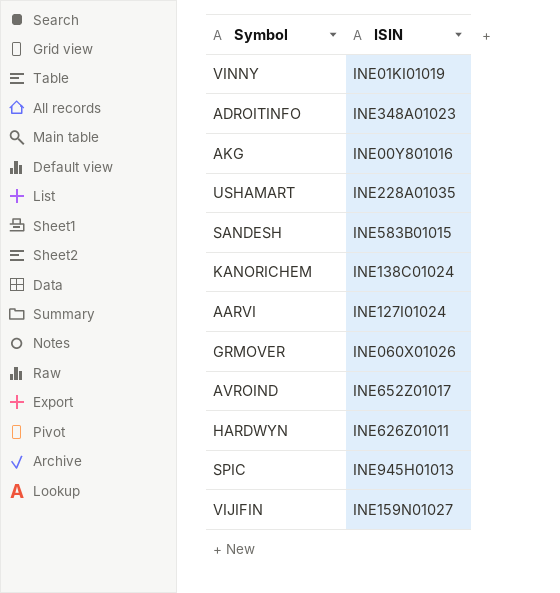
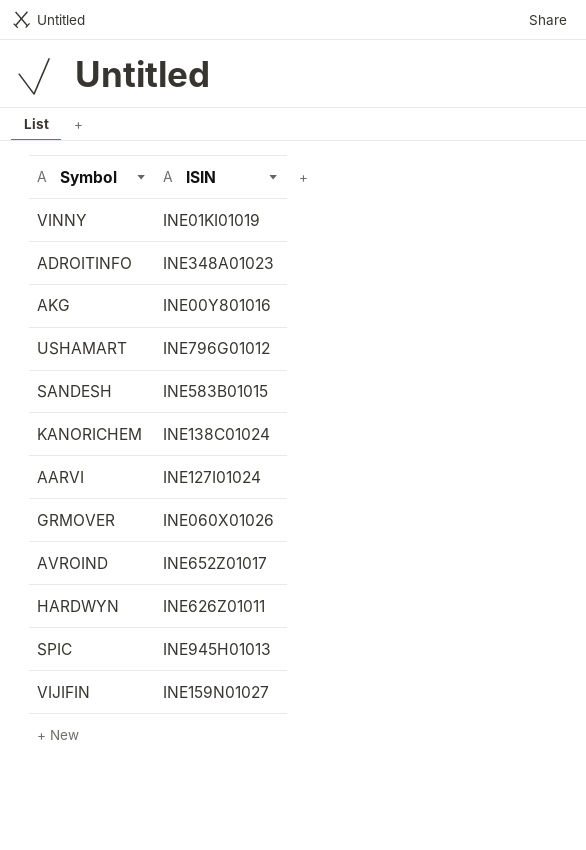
USHAMART | ISIN: INE228A01035 -> INE796G01012

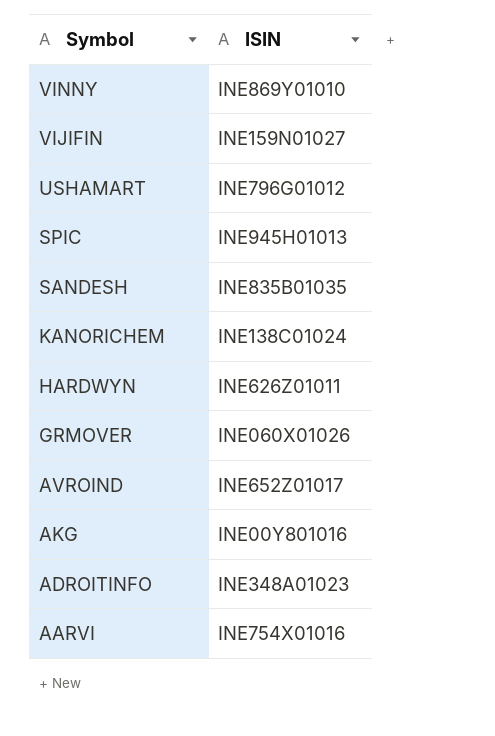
row order: none -> Symbol descending
VINNY | ISIN: INE01KI01019 -> INE869Y01010
SANDESH | ISIN: INE583B01015 -> INE835B01035
AARVI | ISIN: INE127I01024 -> INE754X01016

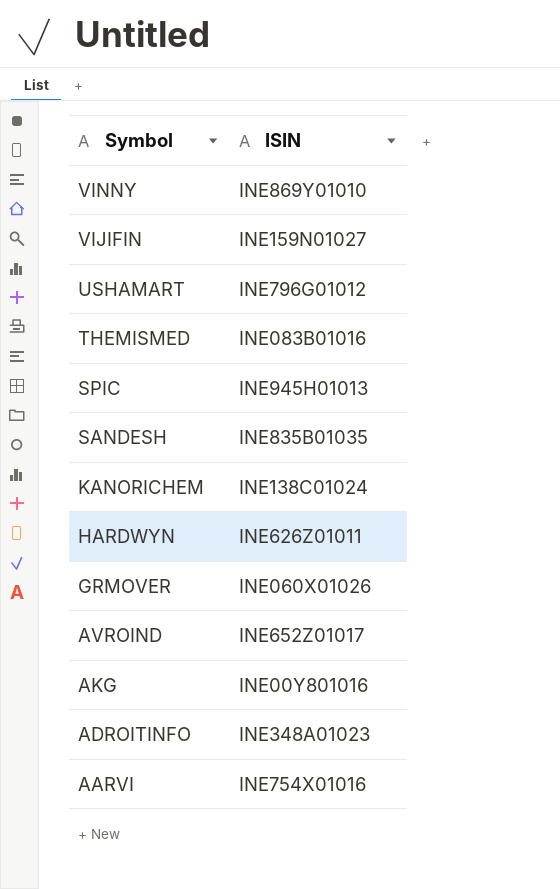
row THEMISMED: none -> INE083B01016

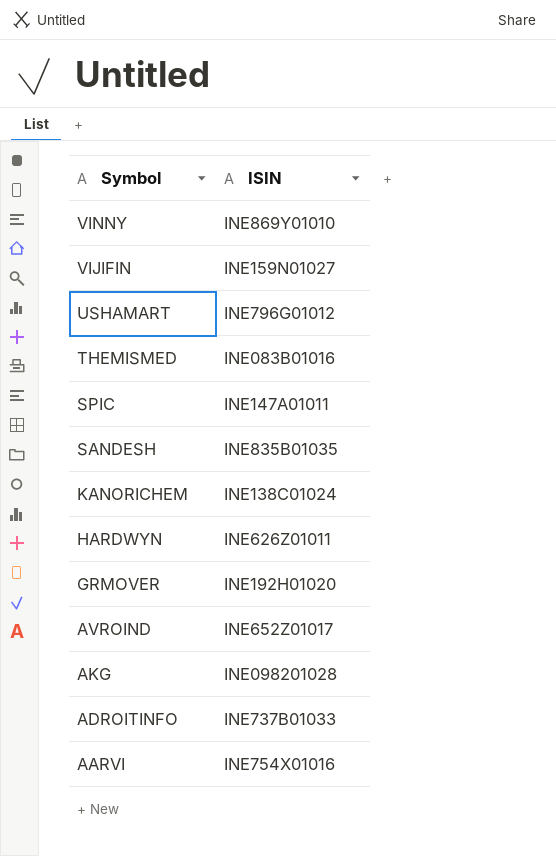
SPIC | ISIN: INE945H01013 -> INE147A01011
GRMOVER | ISIN: INE060X01026 -> INE192H01020
AKG | ISIN: INE00Y801016 -> INE098201028
ADROITINFO | ISIN: INE348A01023 -> INE737B01033

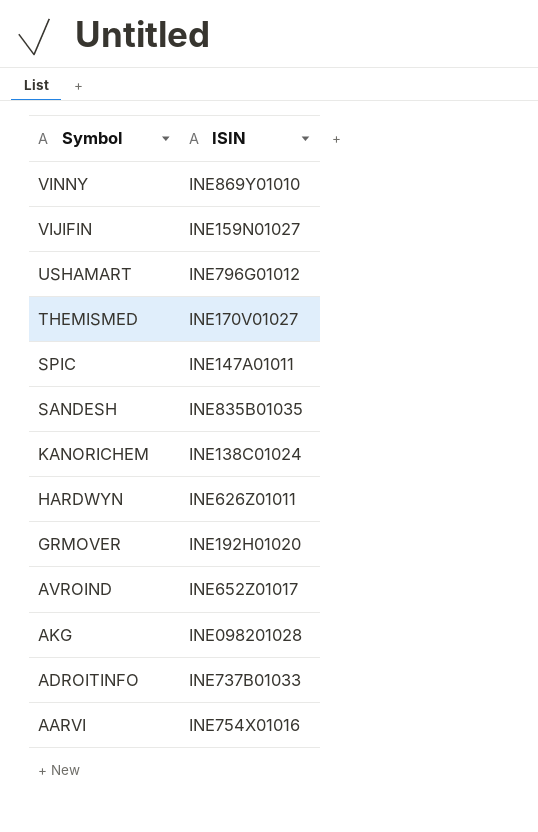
THEMISMED | ISIN: INE083B01016 -> INE170V01027

